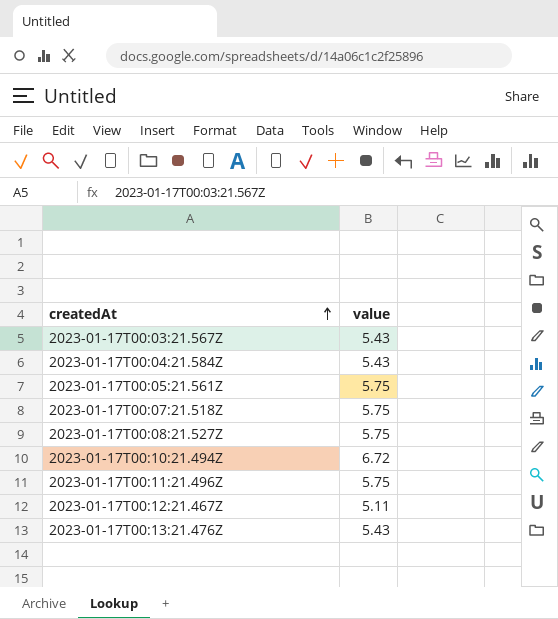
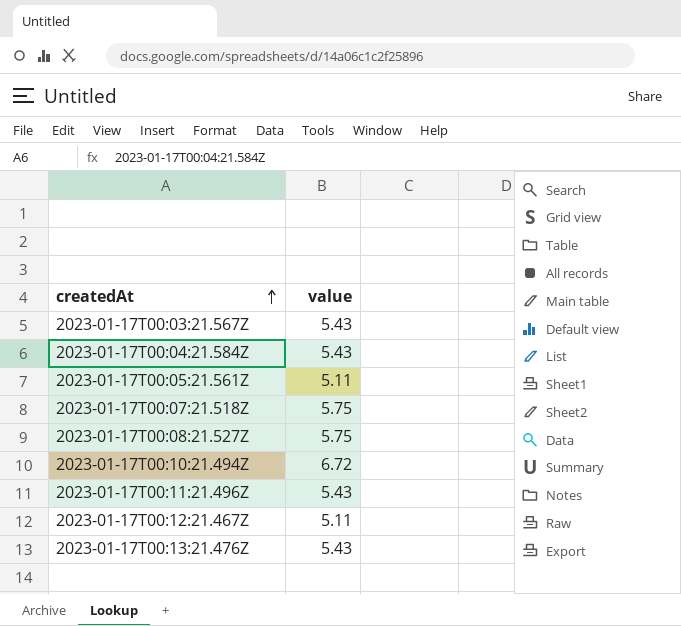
2023-01-17T00:05:21.561Z | value: 5.75 -> 5.11
2023-01-17T00:11:21.496Z | value: 5.75 -> 5.43

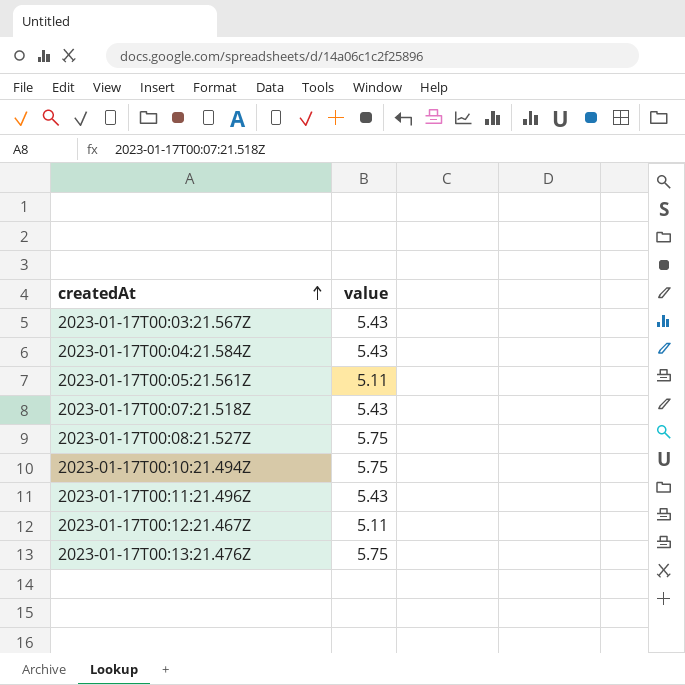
2023-01-17T00:07:21.518Z | value: 5.75 -> 5.43
2023-01-17T00:10:21.494Z | value: 6.72 -> 5.75
2023-01-17T00:13:21.476Z | value: 5.43 -> 5.75

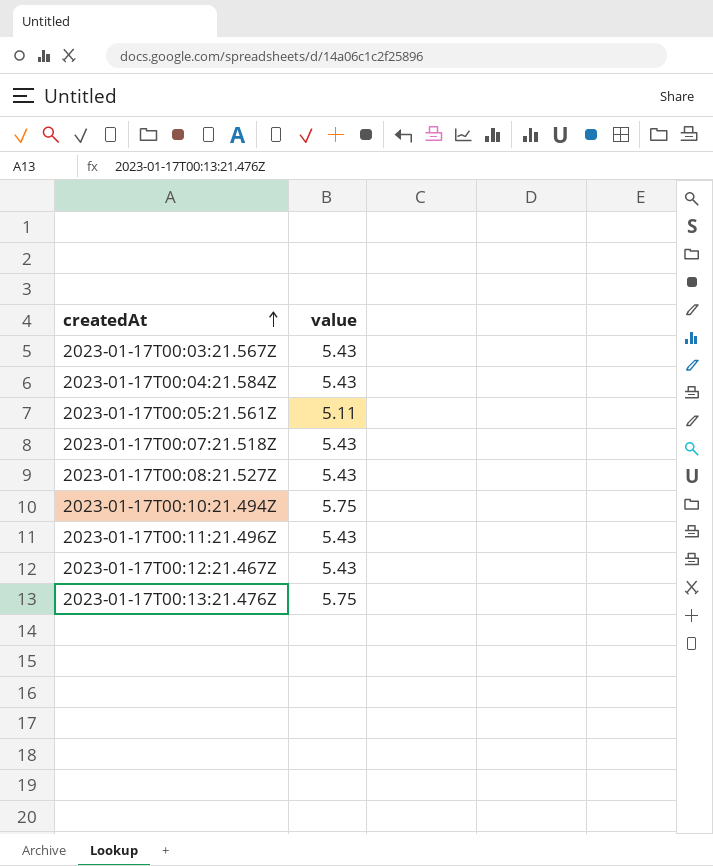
2023-01-17T00:08:21.527Z | value: 5.75 -> 5.43
2023-01-17T00:12:21.467Z | value: 5.11 -> 5.43

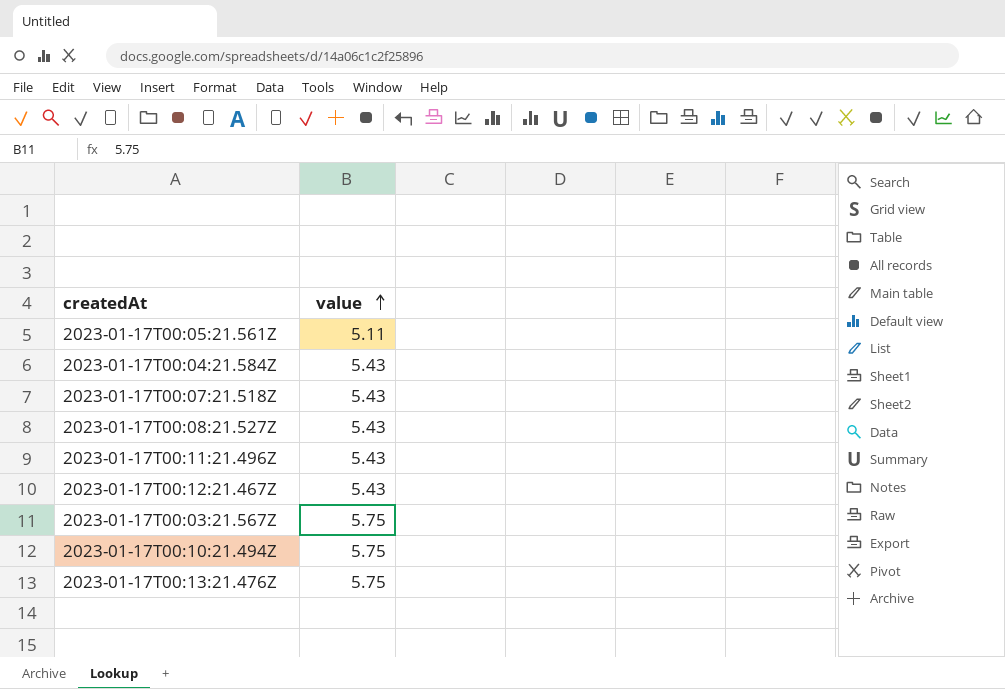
row order: createdAt ascending -> value ascending
2023-01-17T00:03:21.567Z | value: 5.43 -> 5.75

